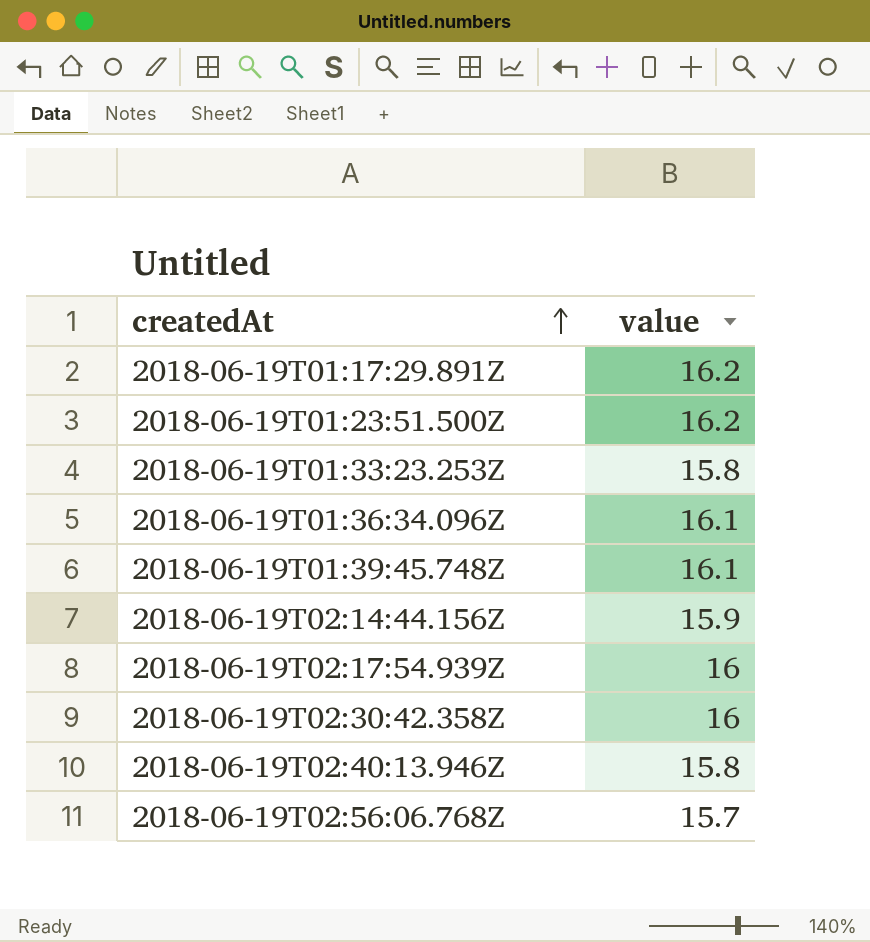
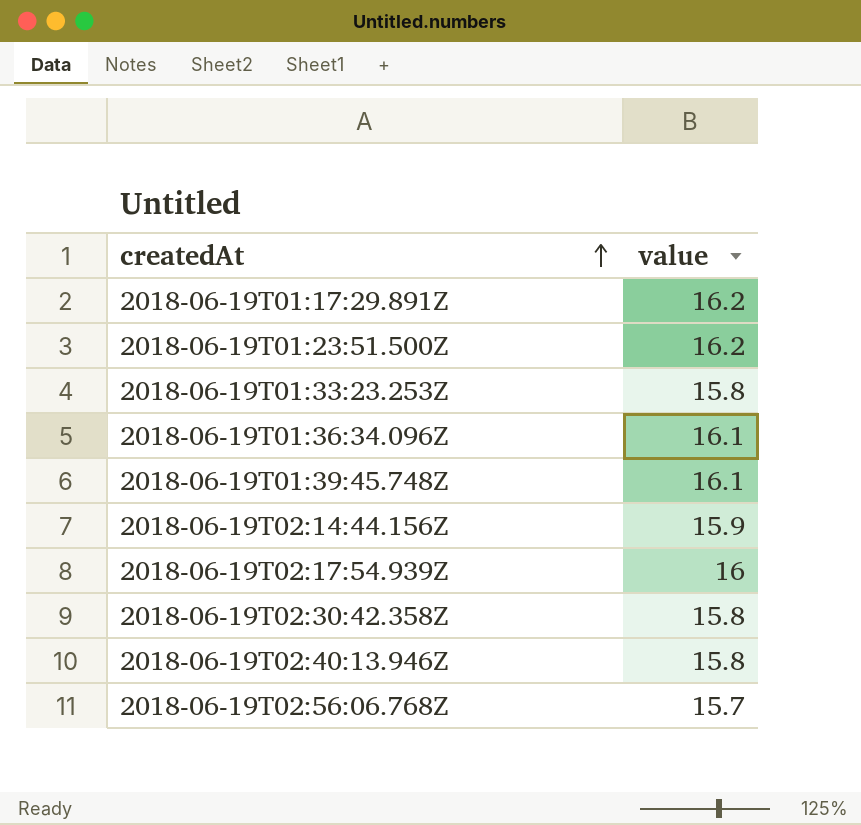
2018-06-19T02:30:42.358Z | value: 16 -> 15.8

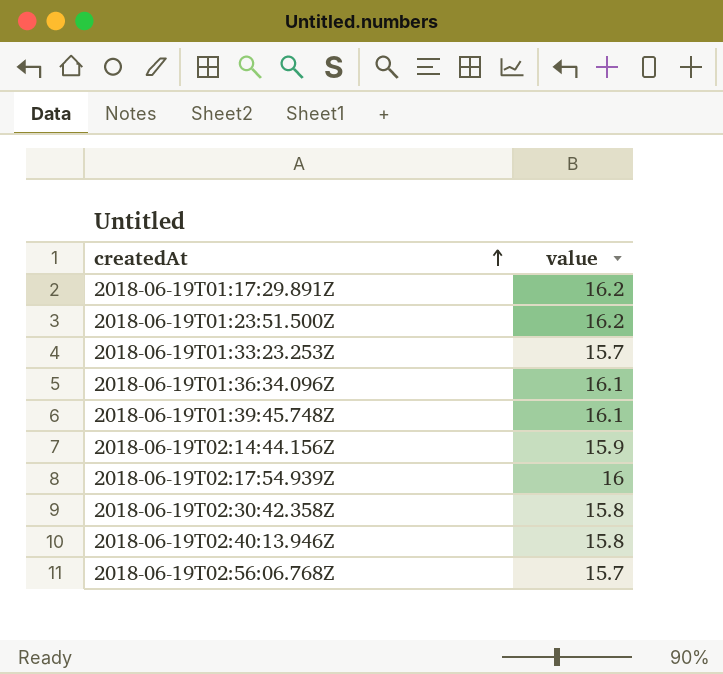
2018-06-19T01:33:23.253Z | value: 15.8 -> 15.7

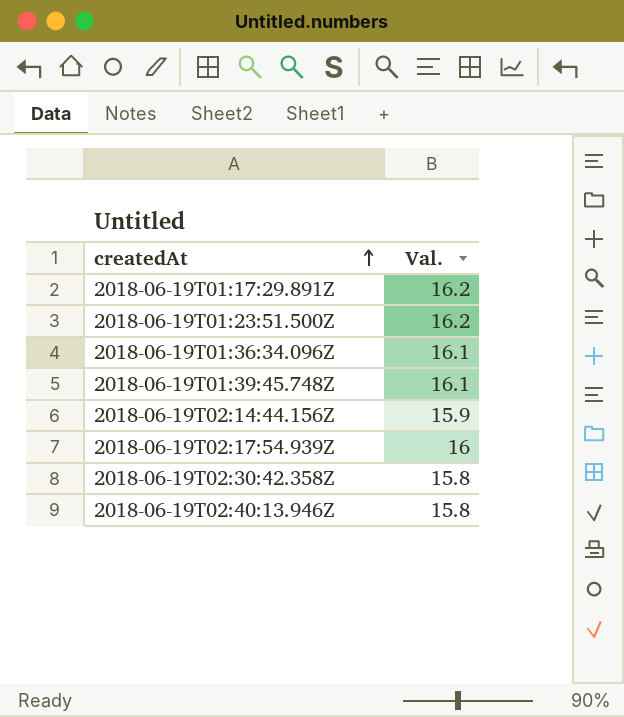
column name: value -> Val.
row 2018-06-19T01:33:23.253Z: 15.7 -> none
row 2018-06-19T02:56:06.768Z: 15.7 -> none

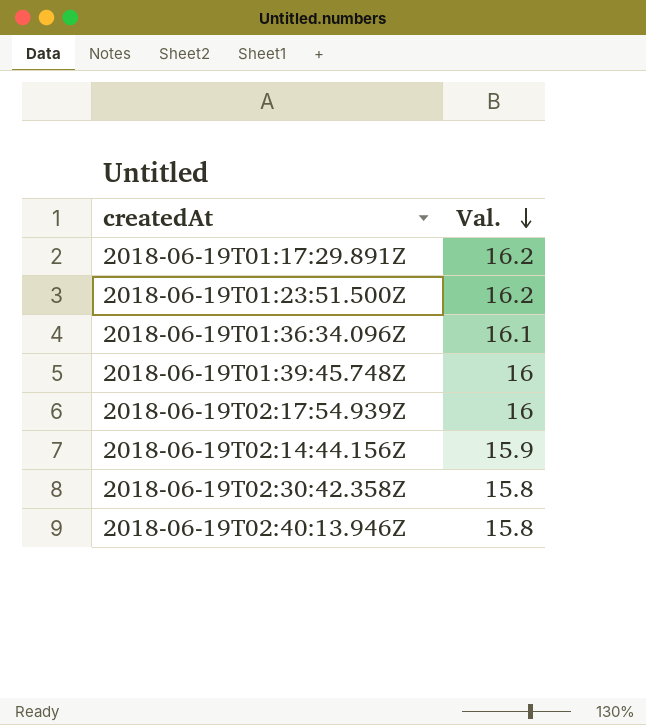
row order: createdAt ascending -> Val. descending
2018-06-19T01:39:45.748Z | Val.: 16.1 -> 16

